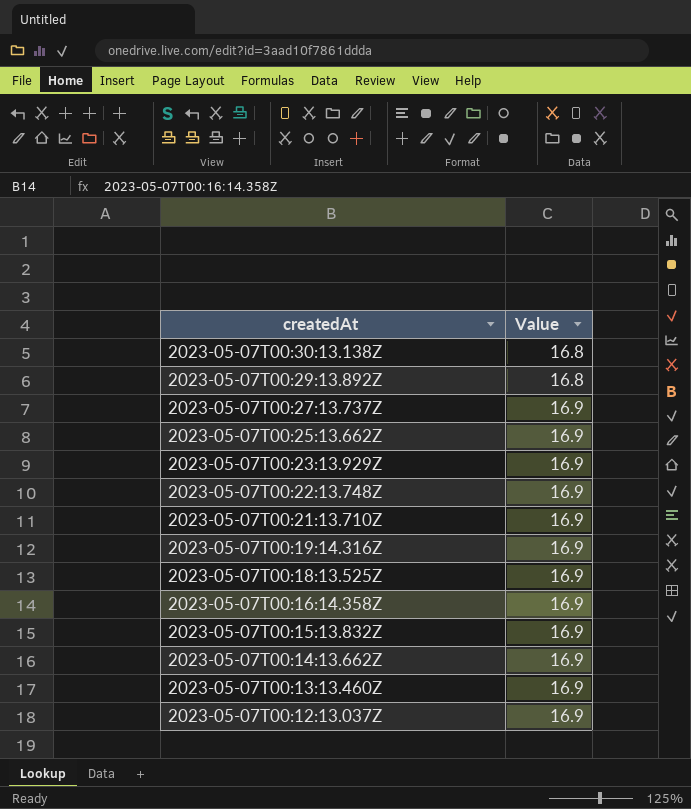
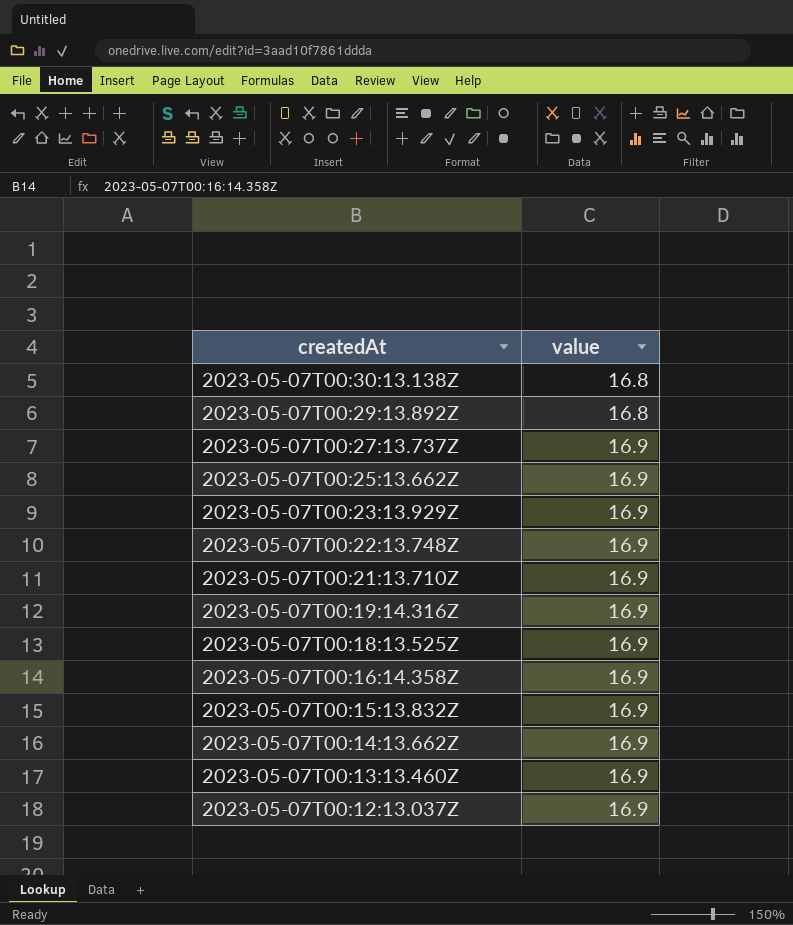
column name: Value -> value

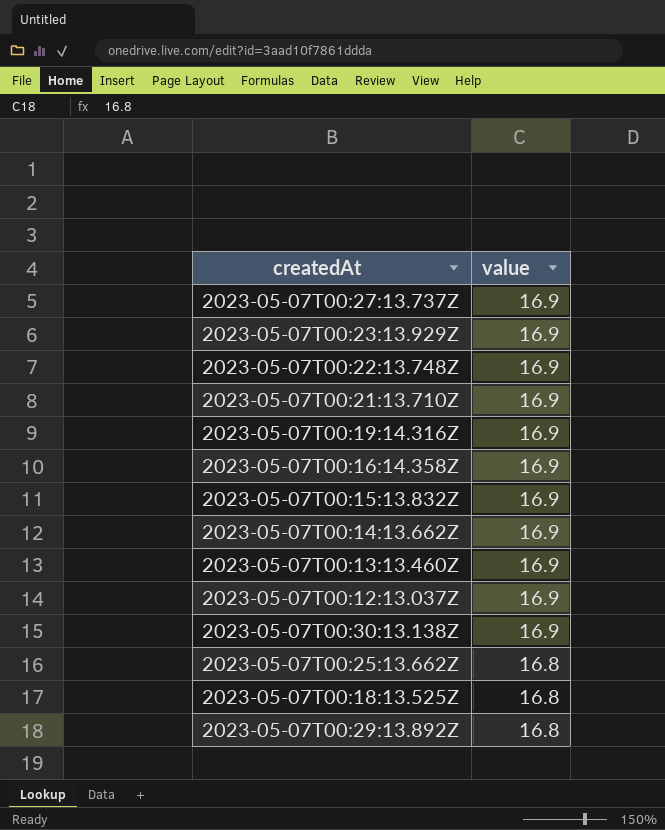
row order: createdAt descending -> value descending
2023-05-07T00:30:13.138Z | value: 16.8 -> 16.9
2023-05-07T00:25:13.662Z | value: 16.9 -> 16.8
2023-05-07T00:18:13.525Z | value: 16.9 -> 16.8

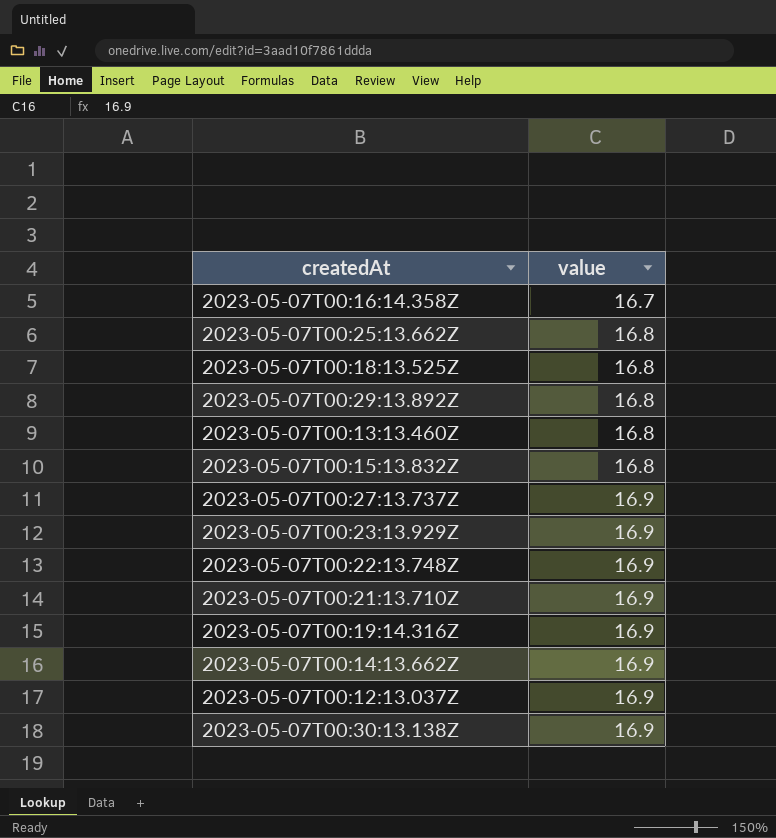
row order: value descending -> value ascending
2023-05-07T00:16:14.358Z | value: 16.9 -> 16.7
2023-05-07T00:13:13.460Z | value: 16.9 -> 16.8
2023-05-07T00:15:13.832Z | value: 16.9 -> 16.8

